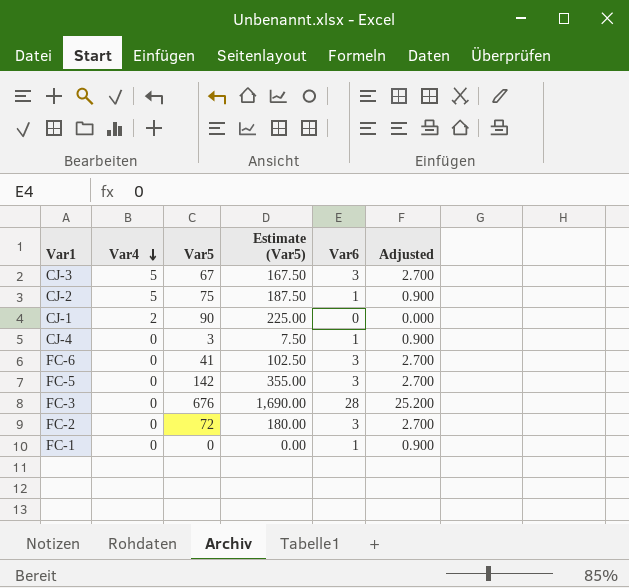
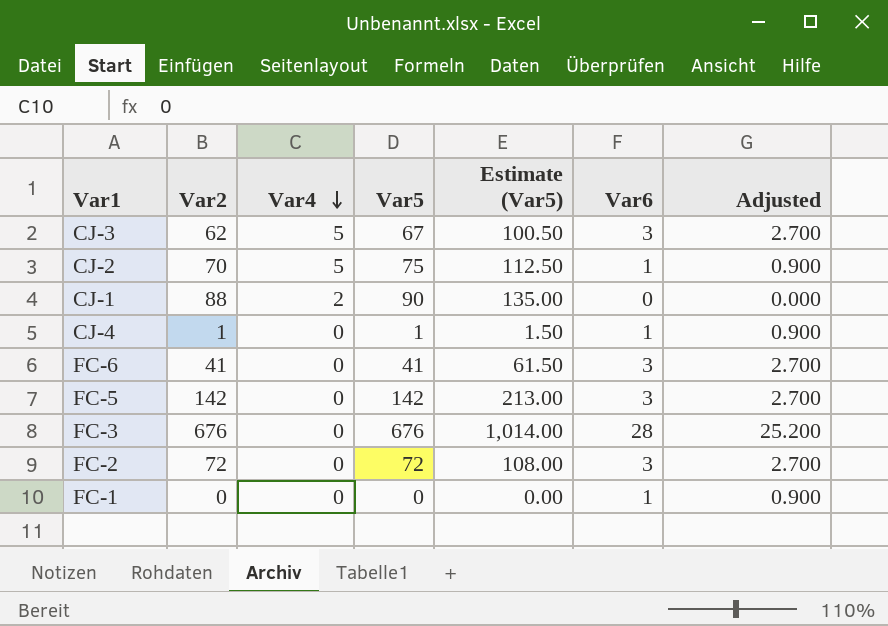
column Var2 | formula: none -> [Var5] - [Var4]
column Estimate (Var5) | formula: [Var5] * 2.5 -> [Var5] * 1.5
CJ-4 | Var5: 3 -> 1

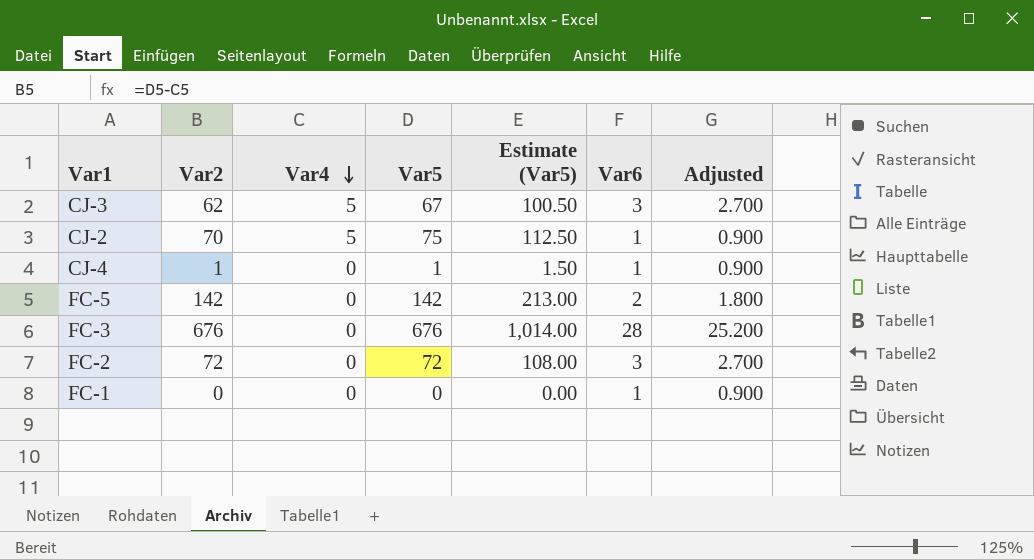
row CJ-1: 88 | 2 | 90 | 135.00 | 0 | 0.000 -> none
row FC-6: 41 | 0 | 41 | 61.50 | 3 | 2.700 -> none
FC-5 | Var6: 3 -> 2
FC-5 | Adjusted: 2.700 -> 1.800

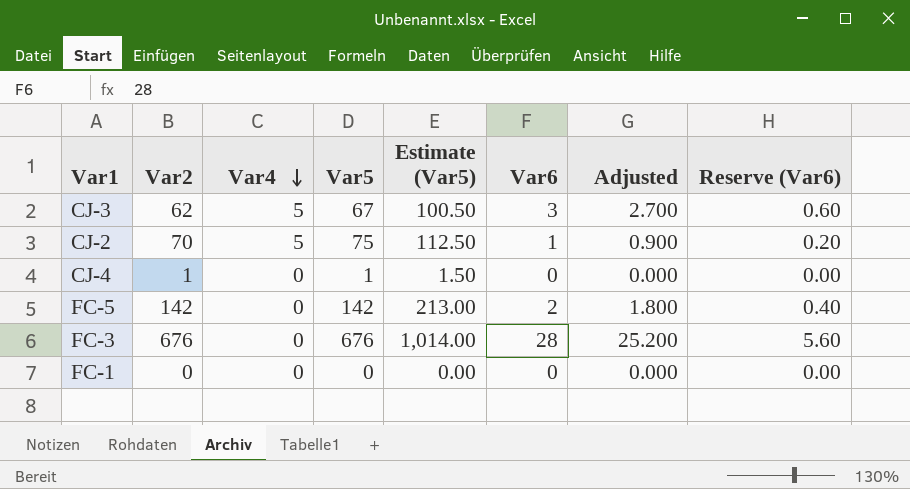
column Reserve (Var6) | formula: none -> [Var6] * 0.2
row FC-2: 72 | 0 | 72 | 108.00 | 3 | 2.700 -> none
CJ-4 | Var6: 1 -> 0
CJ-4 | Adjusted: 0.900 -> 0.000
FC-1 | Var6: 1 -> 0
FC-1 | Adjusted: 0.900 -> 0.000

